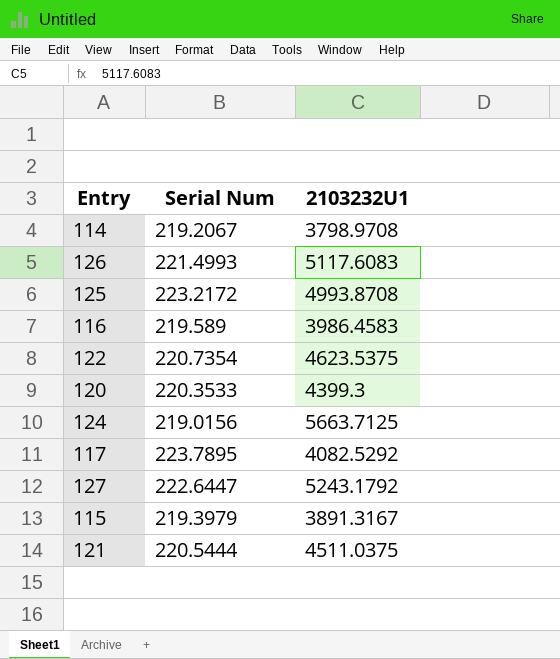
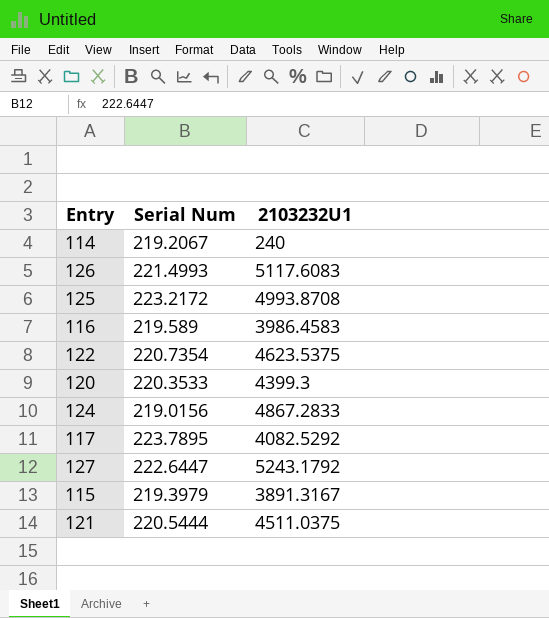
114 | 2103232U1: 3798.9708 -> 240
124 | 2103232U1: 5663.7125 -> 4867.2833

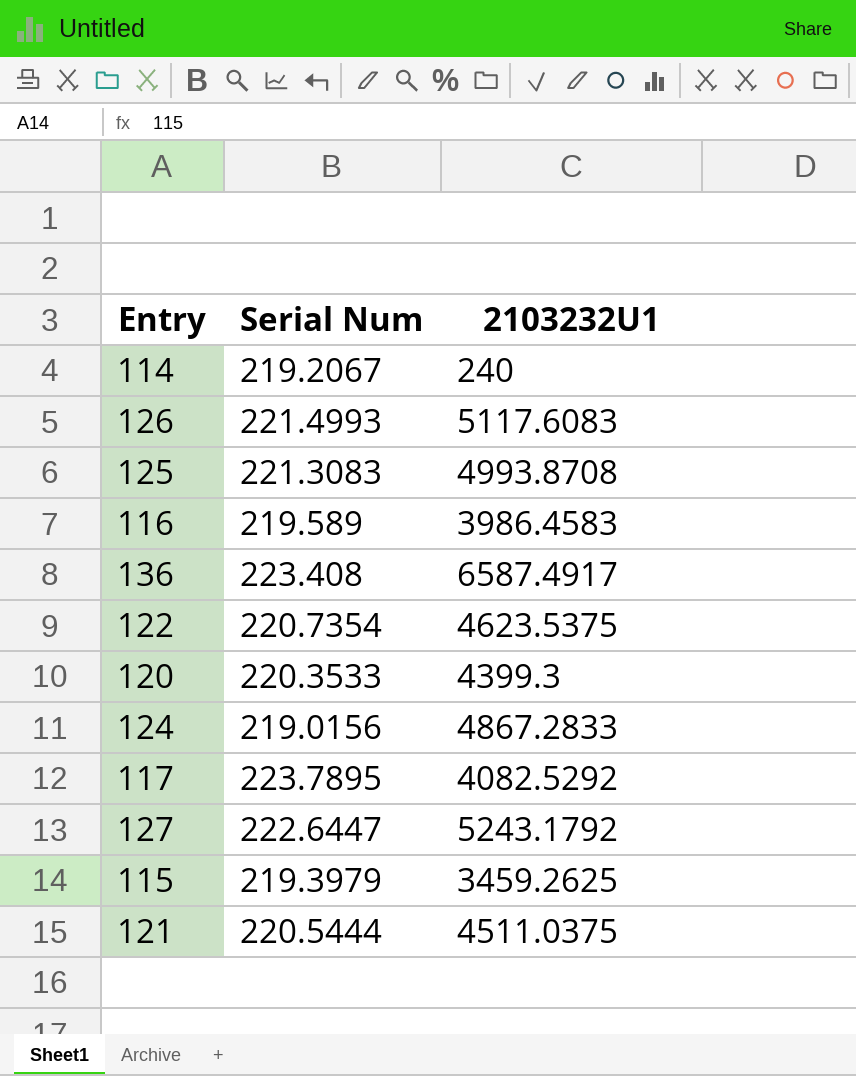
125 | Serial Num: 223.2172 -> 221.3083
row 136: none -> 223.408 | 6587.4917
115 | 2103232U1: 3891.3167 -> 3459.2625

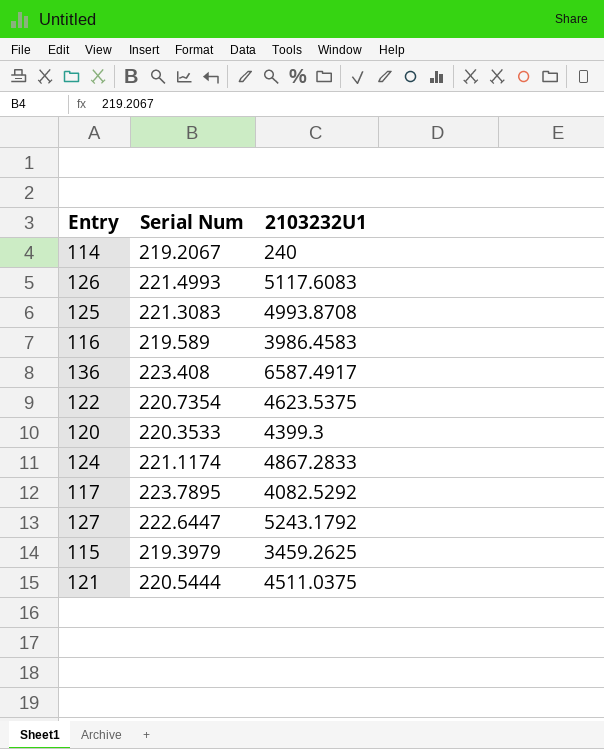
124 | Serial Num: 219.0156 -> 221.1174

